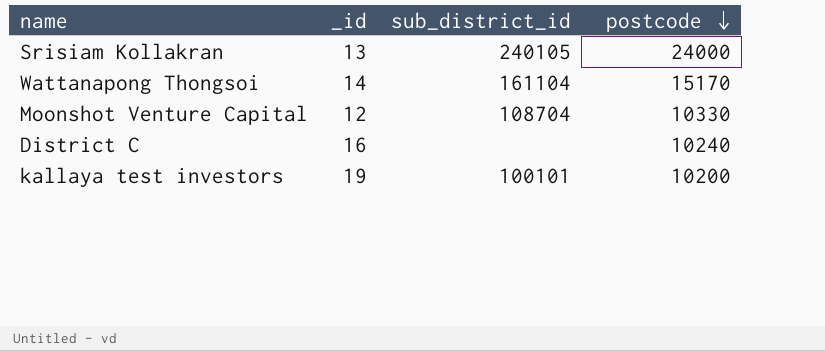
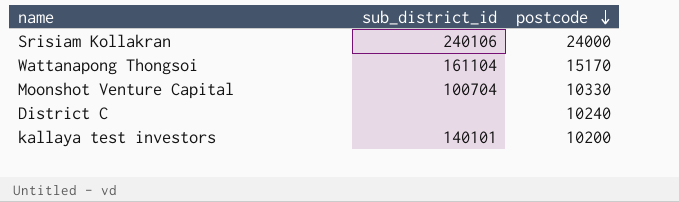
column _id | position: 2 -> none
Srisiam Kollakran | sub_district_id: 240105 -> 240106
Moonshot Venture Capital | sub_district_id: 108704 -> 100704
kallaya test investors | sub_district_id: 100101 -> 140101

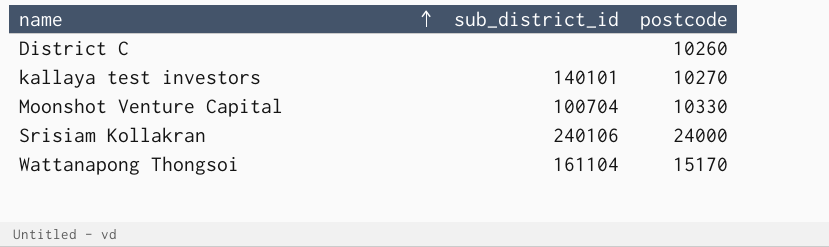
row order: postcode descending -> name ascending
District C | postcode: 10240 -> 10260
kallaya test investors | postcode: 10200 -> 10270

